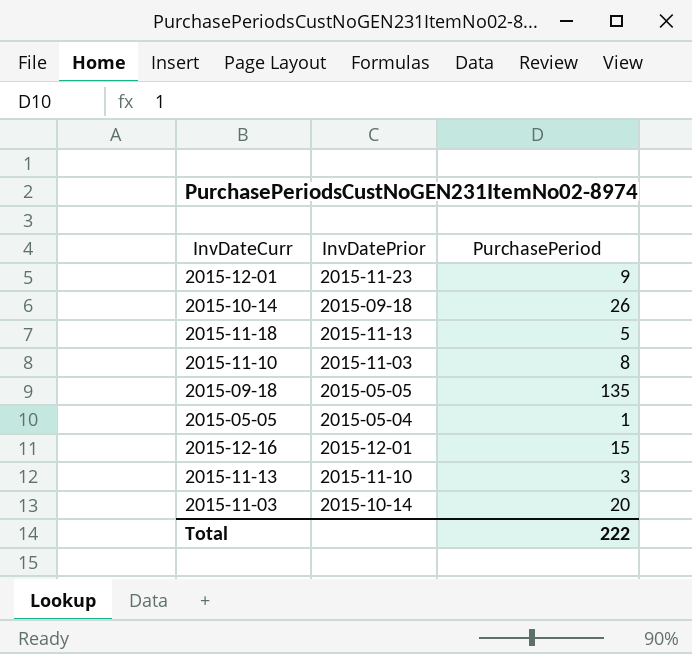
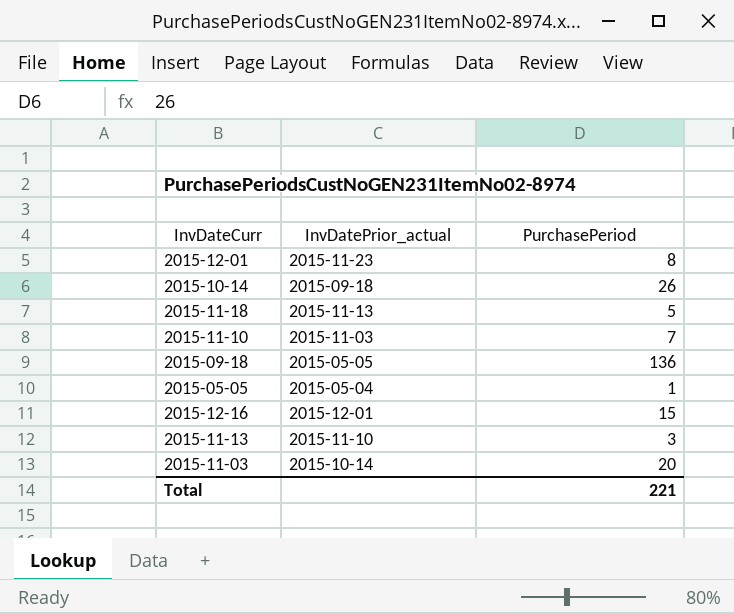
column name: InvDatePrior -> InvDatePrior_actual
2015-12-01 | PurchasePeriod: 9 -> 8
2015-11-10 | PurchasePeriod: 8 -> 7
2015-09-18 | PurchasePeriod: 135 -> 136
Total | PurchasePeriod: 222 -> 221

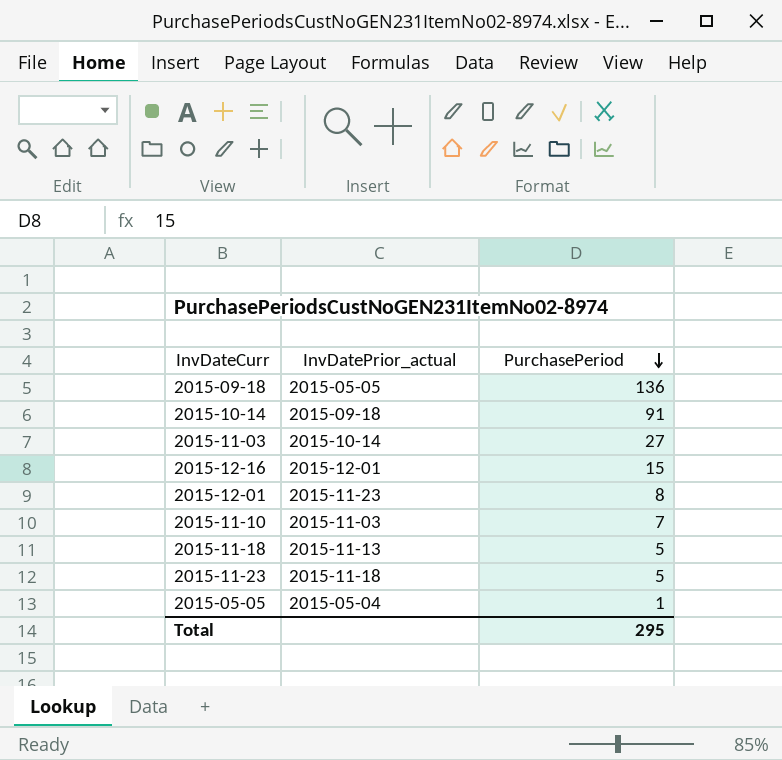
row order: none -> PurchasePeriod descending
row 2015-11-13: 2015-11-10 | 3 -> none
2015-10-14 | PurchasePeriod: 26 -> 91
2015-11-03 | PurchasePeriod: 20 -> 27
row 2015-11-23: none -> 2015-11-18 | 5
Total | PurchasePeriod: 221 -> 295

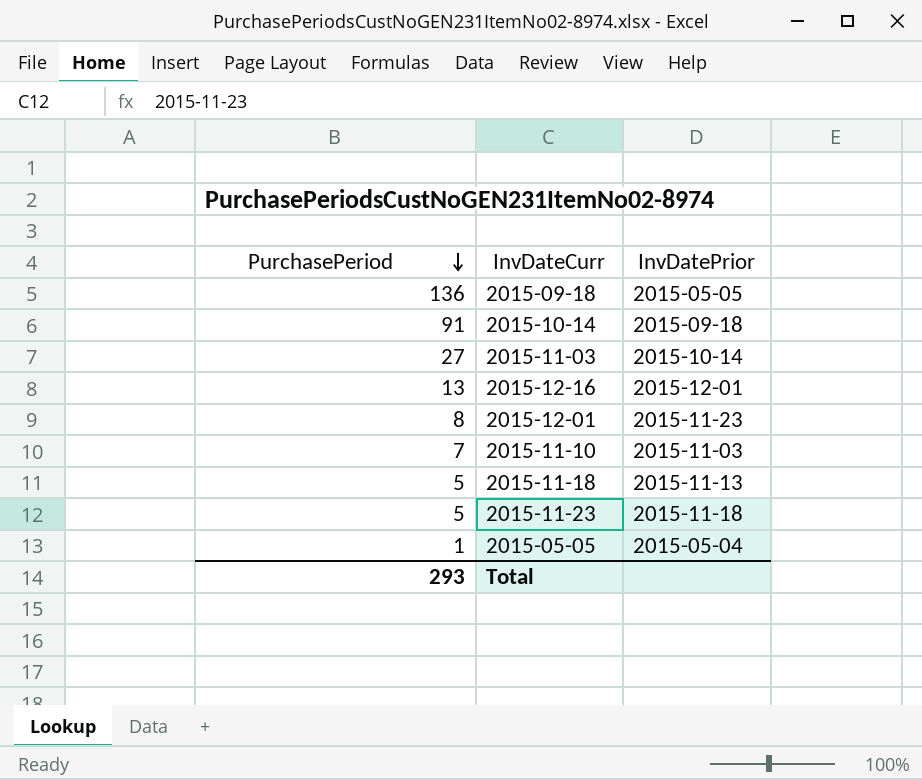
column PurchasePeriod | position: 3 -> 1
column name: InvDatePrior_actual -> InvDatePrior
2015-12-16 | PurchasePeriod: 15 -> 13
Total | PurchasePeriod: 295 -> 293

